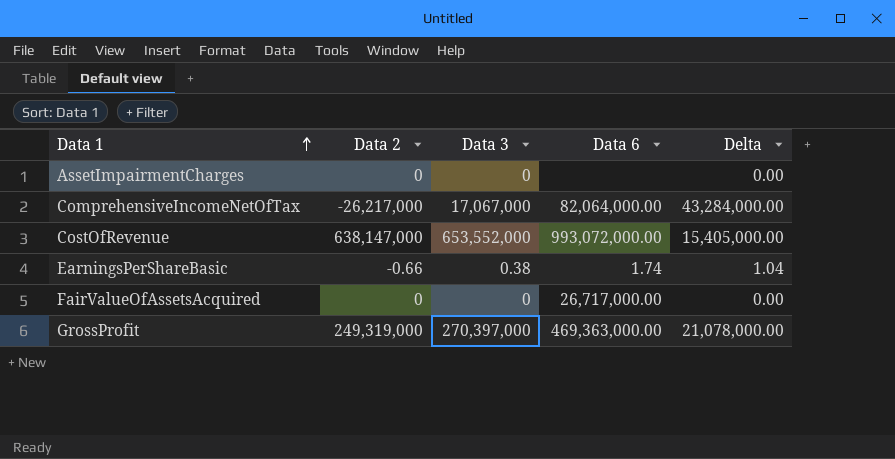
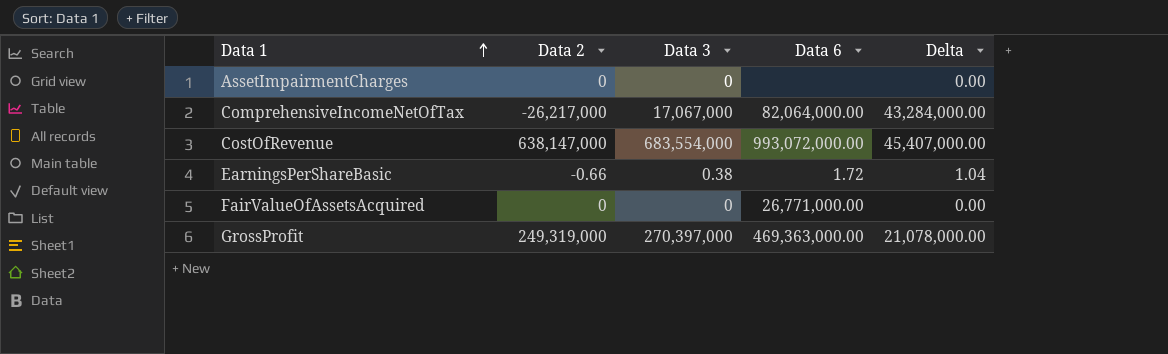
CostOfRevenue | Data 3: 653,552,000 -> 683,554,000
CostOfRevenue | Delta: 15,405,000.00 -> 45,407,000.00
EarningsPerShareBasic | Data 6: 1.74 -> 1.72
FairValueOfAssetsAcquired | Data 6: 26,717,000.00 -> 26,771,000.00

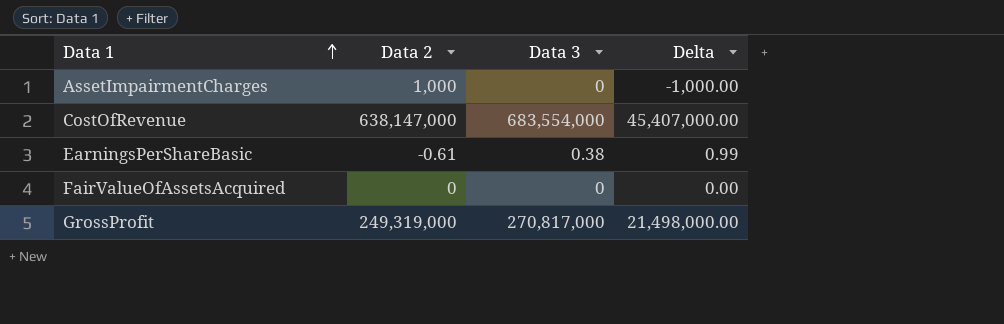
column Data 6 | position: 4 -> none
row ComprehensiveIncomeNetOfTax: -26,217,000 | 17,067,000 | 82,064,000.00 | 43,284,000.00 -> none
AssetImpairmentCharges | Data 2: 0 -> 1,000
AssetImpairmentCharges | Delta: 0.00 -> -1,000.00
EarningsPerShareBasic | Data 2: -0.66 -> -0.61
EarningsPerShareBasic | Delta: 1.04 -> 0.99
GrossProfit | Data 3: 270,397,000 -> 270,817,000
GrossProfit | Delta: 21,078,000.00 -> 21,498,000.00

